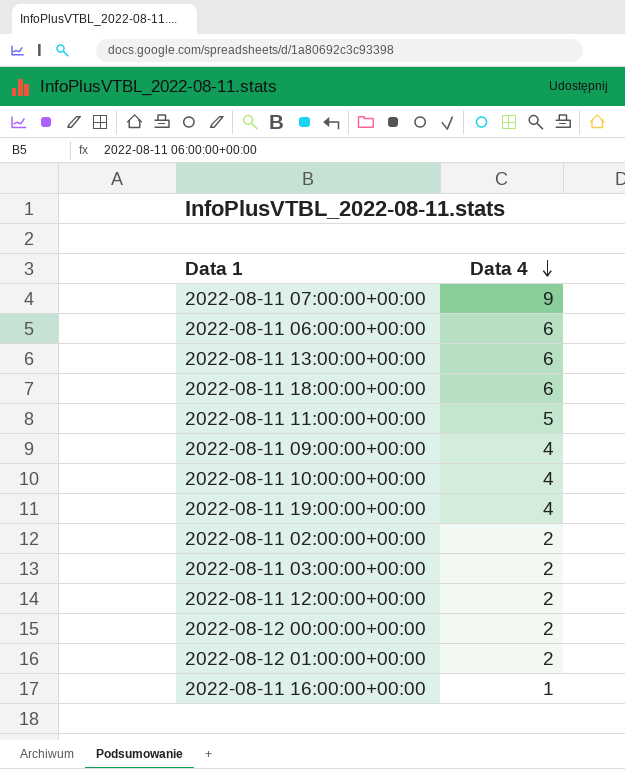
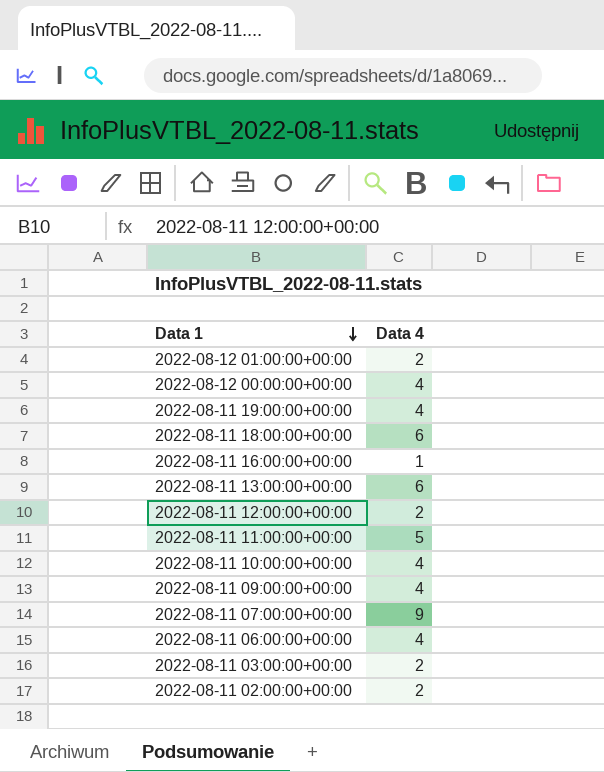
row order: Data 4 descending -> Data 1 descending
2022-08-12 00:00:00+00:00 | Data 4: 2 -> 4
2022-08-11 06:00:00+00:00 | Data 4: 6 -> 4

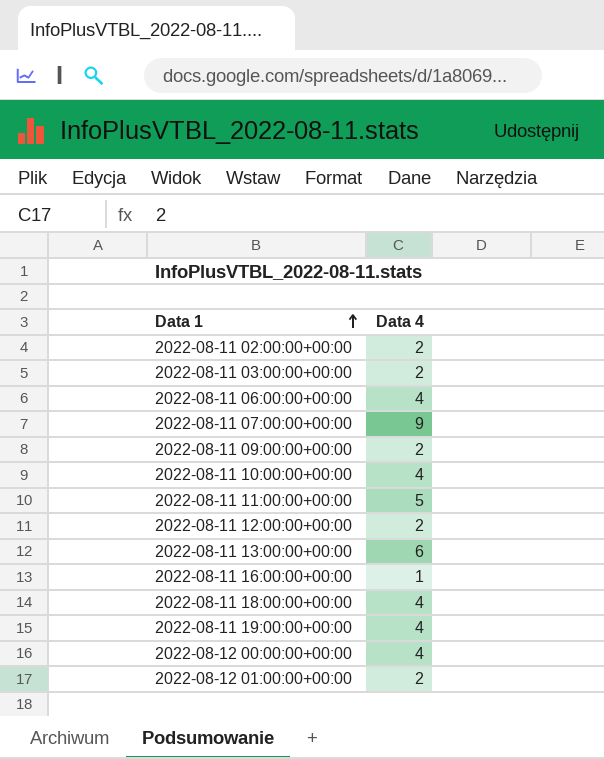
row order: Data 1 descending -> Data 1 ascending
2022-08-11 09:00:00+00:00 | Data 4: 4 -> 2
2022-08-11 18:00:00+00:00 | Data 4: 6 -> 4

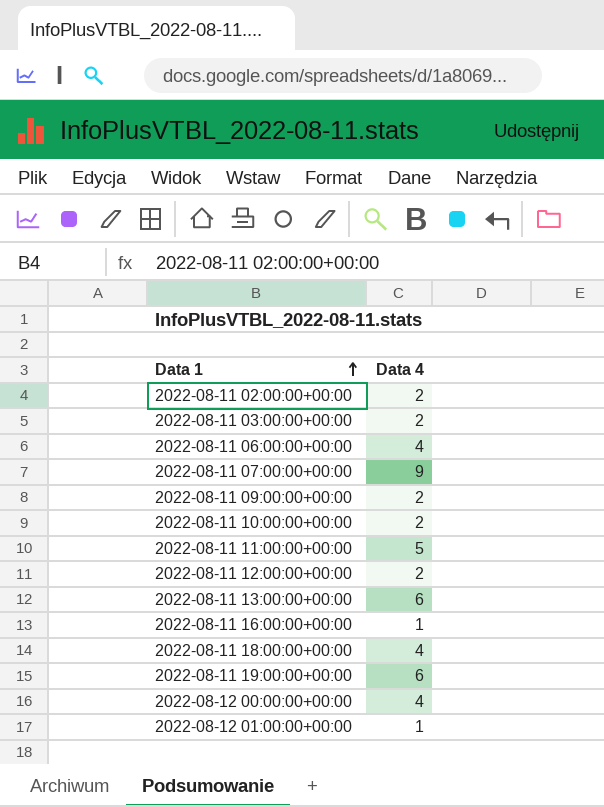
2022-08-11 10:00:00+00:00 | Data 4: 4 -> 2
2022-08-11 19:00:00+00:00 | Data 4: 4 -> 6
2022-08-12 01:00:00+00:00 | Data 4: 2 -> 1

